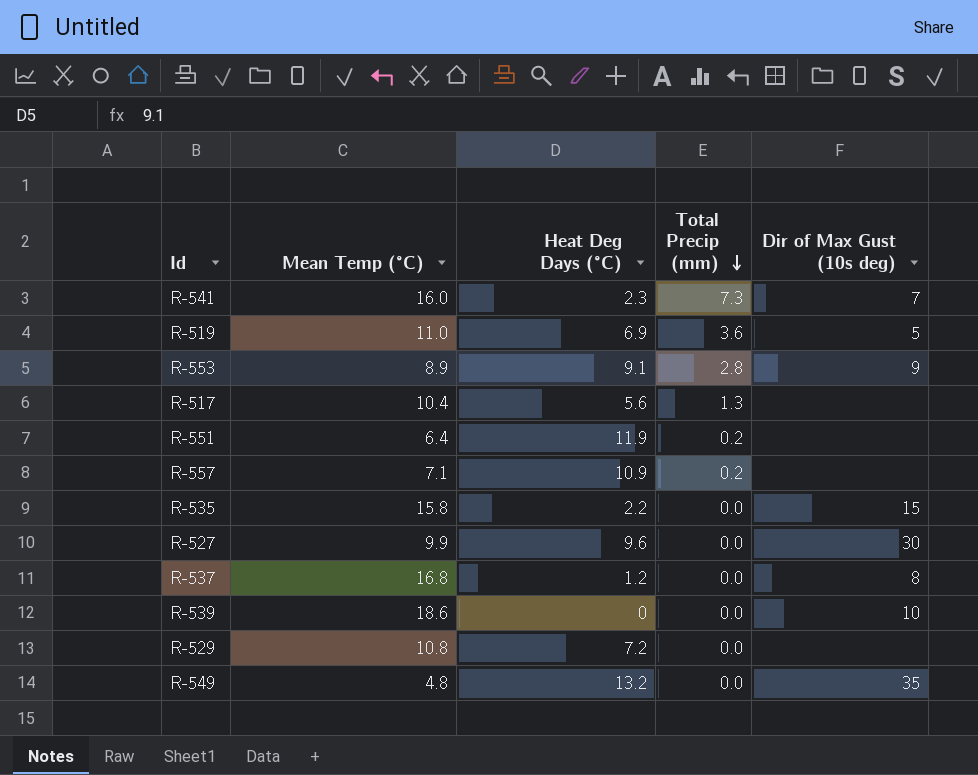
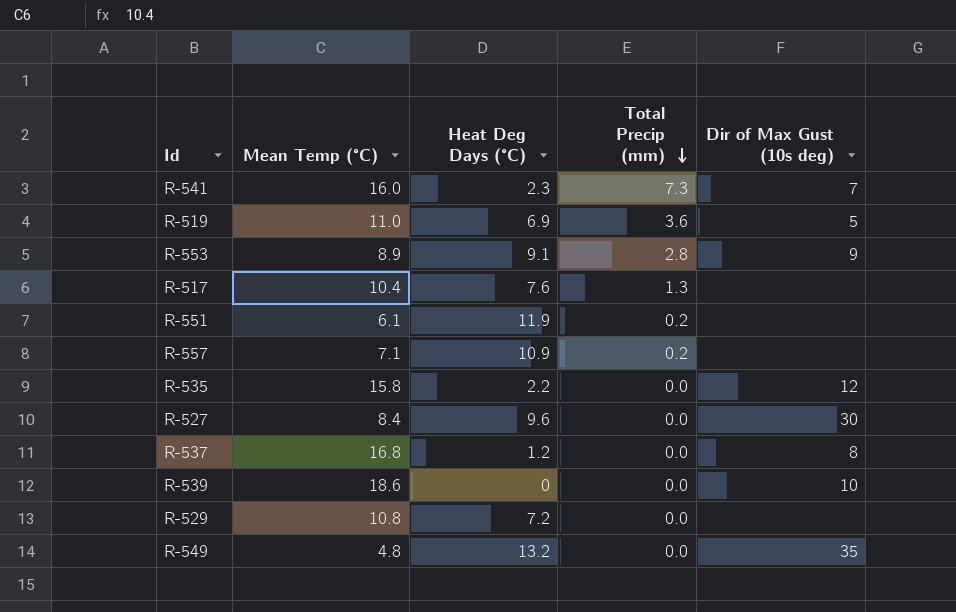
R-517 | Heat Deg Days (°C): 5.6 -> 7.6
R-551 | Mean Temp (°C): 6.4 -> 6.1
R-535 | Dir of Max Gust (10s deg): 15 -> 12
R-527 | Mean Temp (°C): 9.9 -> 8.4

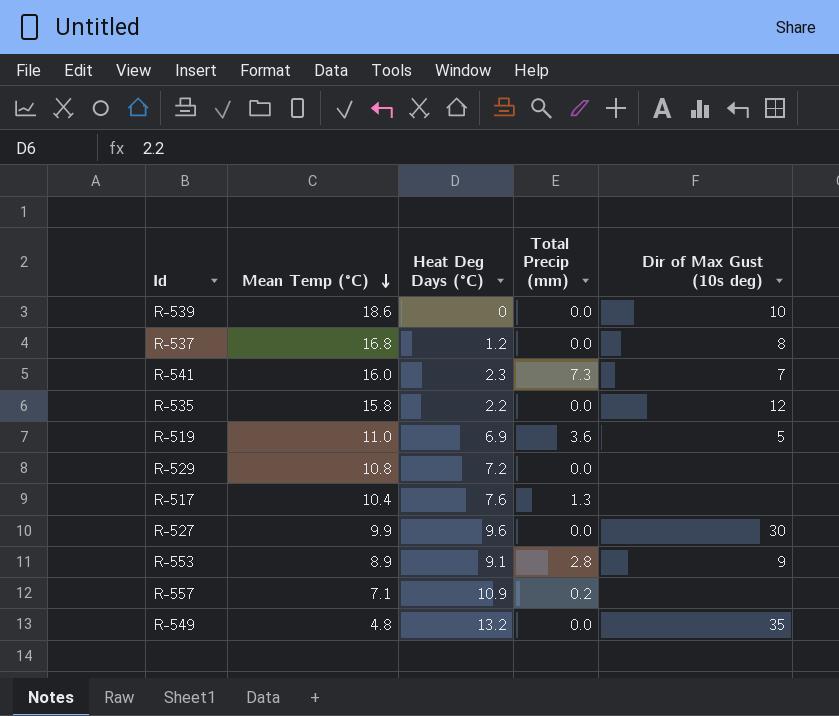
row order: Total Precip (mm) descending -> Mean Temp (°C) descending
row R-551: 6.1 | 11.9 | 0.2 | none -> none
R-527 | Mean Temp (°C): 8.4 -> 9.9

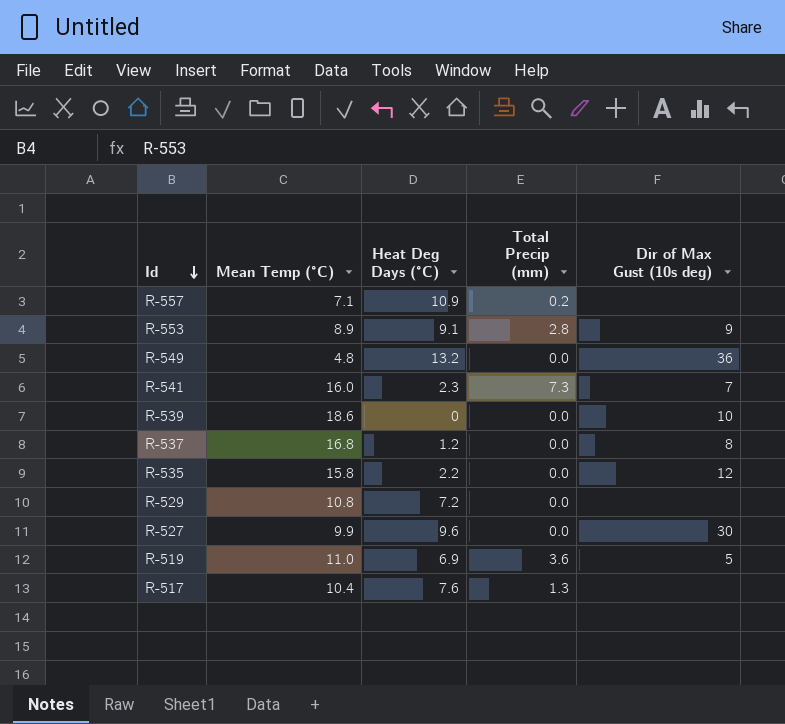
row order: Mean Temp (°C) descending -> Id descending
R-549 | Dir of Max Gust (10s deg): 35 -> 36

